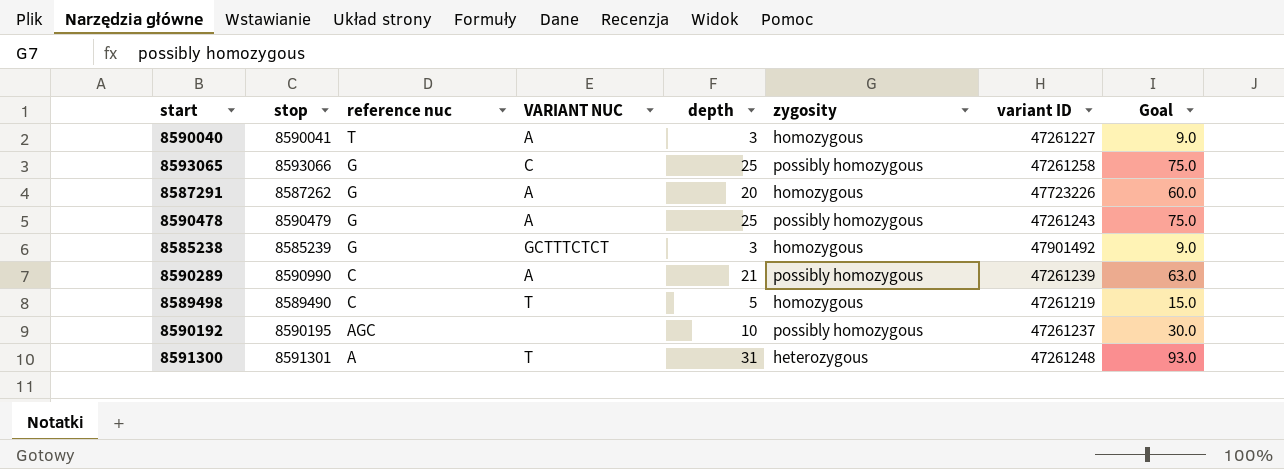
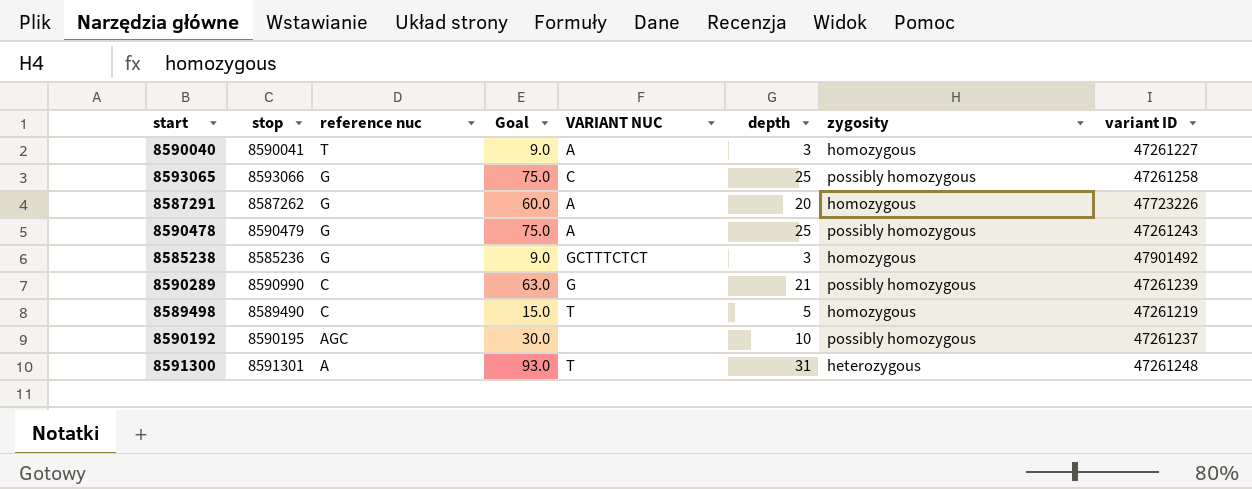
column Goal | position: 8 -> 4
8585238 | stop: 8585239 -> 8585236
8590289 | VARIANT NUC: A -> G

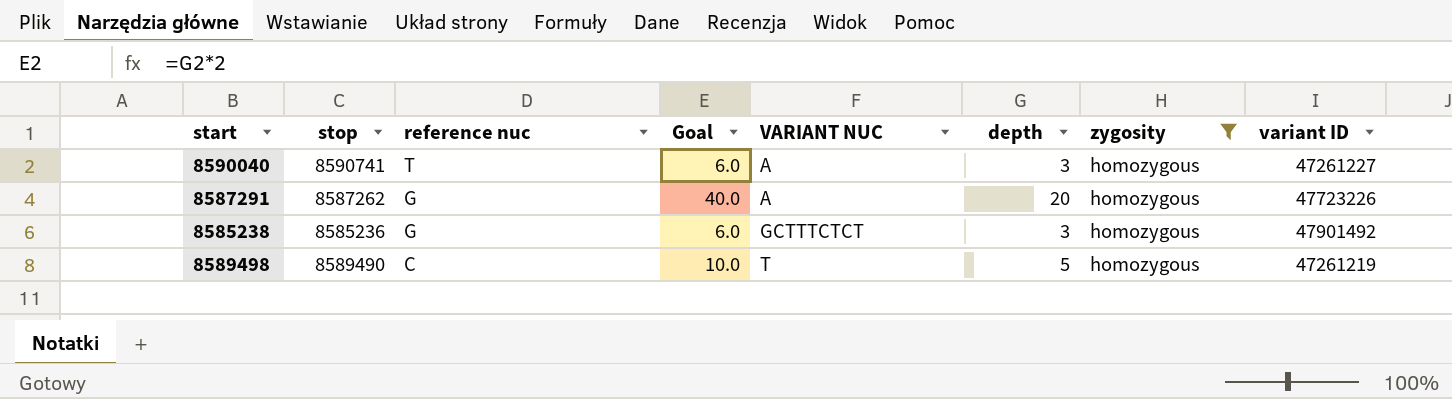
filter: none -> zygosity = homozygous
column Goal | formula: [depth] * 3 -> [depth] * 2
8590040 | stop: 8590041 -> 8590741

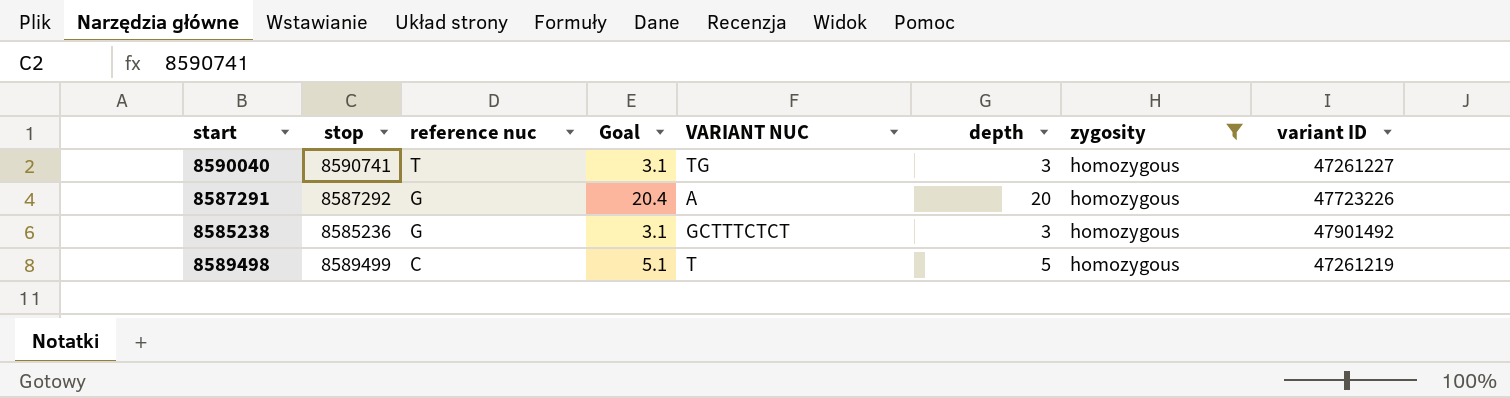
column Goal | formula: [depth] * 2 -> [depth] * 1.02
8590040 | VARIANT NUC: A -> TG
8587291 | stop: 8587262 -> 8587292
8589498 | stop: 8589490 -> 8589499

